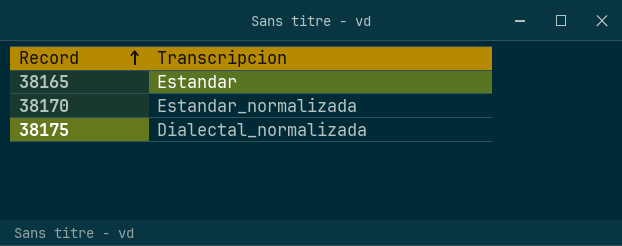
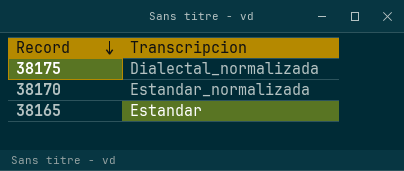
row order: Record ascending -> Record descending

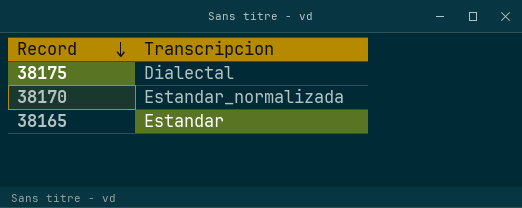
38175 | Transcripcion: Dialectal_normalizada -> Dialectal

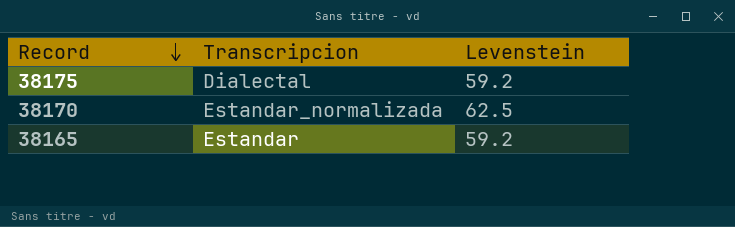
column Levenstein | position: none -> 3

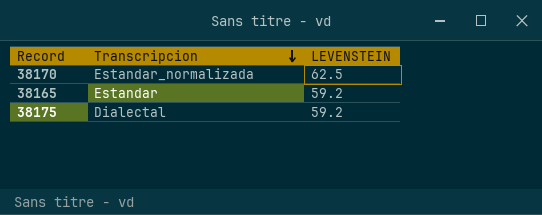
row order: Record descending -> Transcripcion descending
column name: Levenstein -> LEVENSTEIN

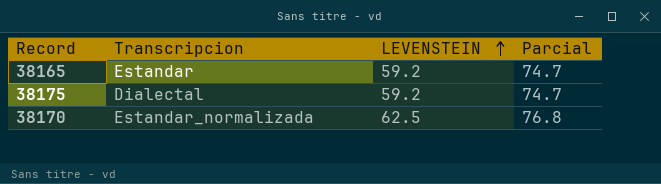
row order: Transcripcion descending -> LEVENSTEIN ascending
column Parcial | position: none -> 4

